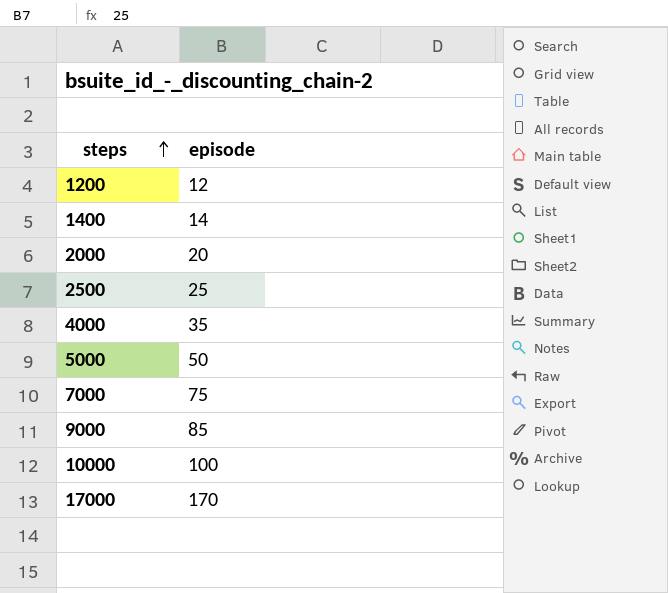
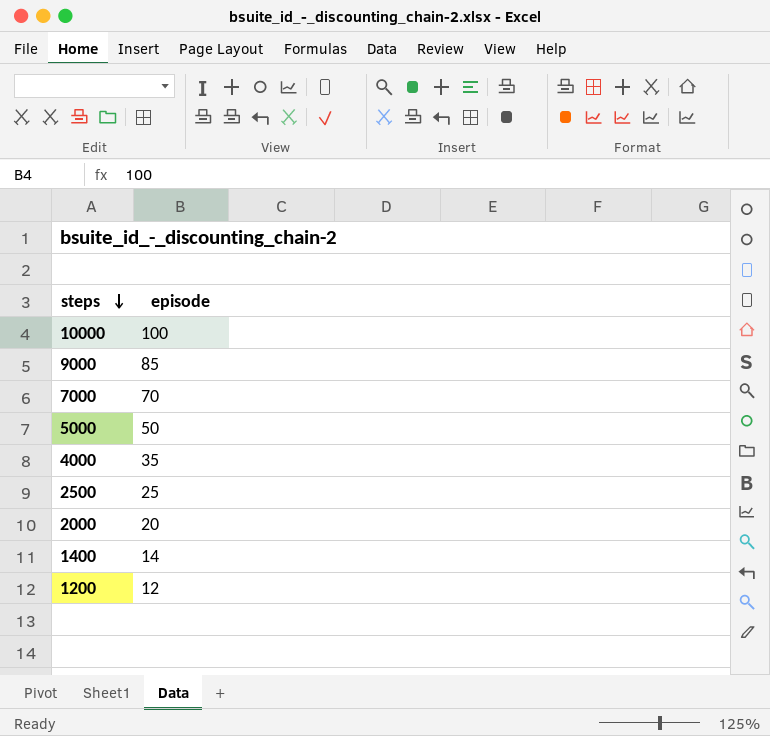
row order: steps ascending -> steps descending
row 17000: 170 -> none
7000 | episode: 75 -> 70

